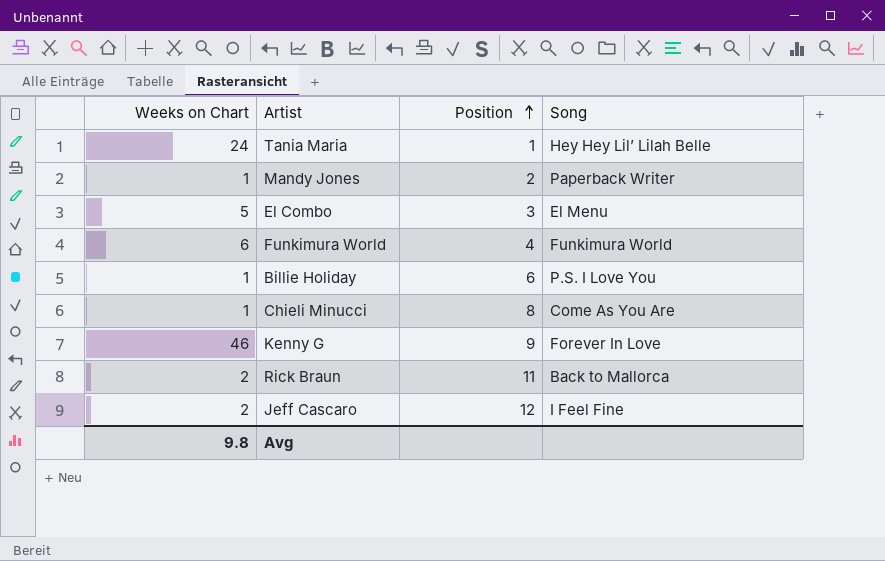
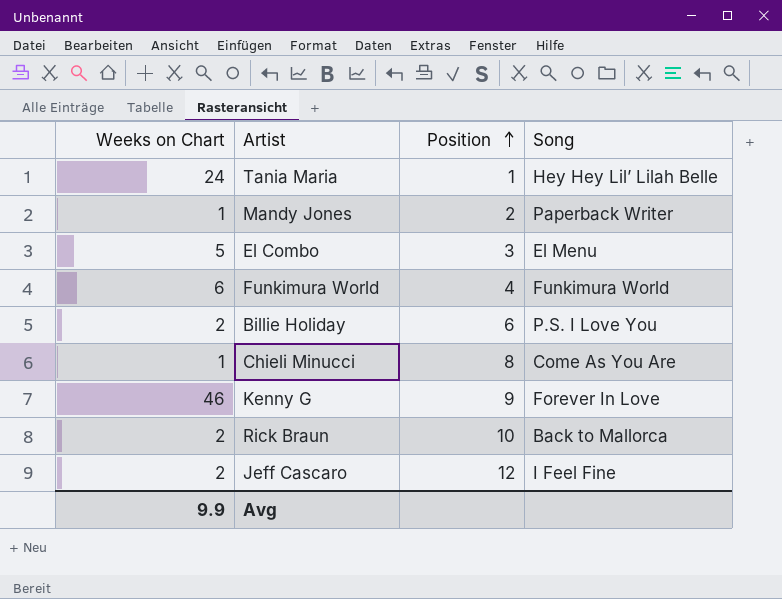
Billie Holiday | Weeks on Chart: 1 -> 2
Rick Braun | Position: 11 -> 10
Avg | Weeks on Chart: 9.8 -> 9.9

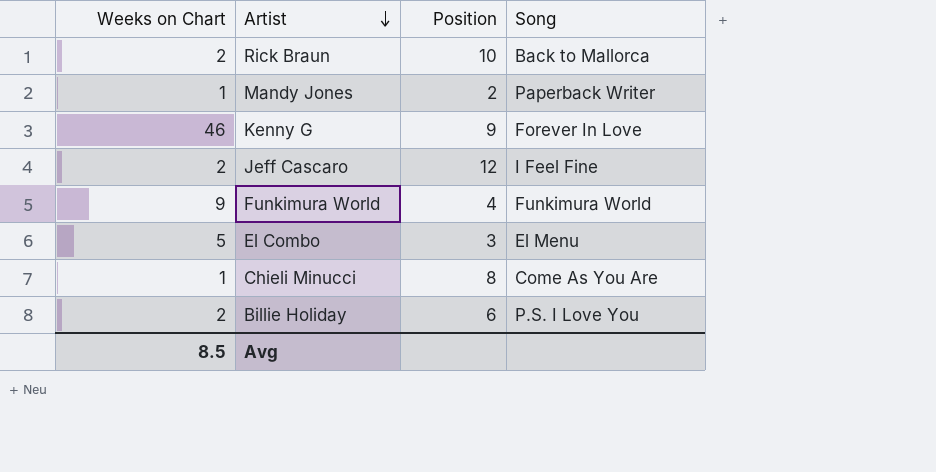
row order: Position ascending -> Artist descending
row Tania Maria: 24 | 1 | Hey Hey Lil’ Lilah Belle -> none
Funkimura World | Weeks on Chart: 6 -> 9
Avg | Weeks on Chart: 9.9 -> 8.5

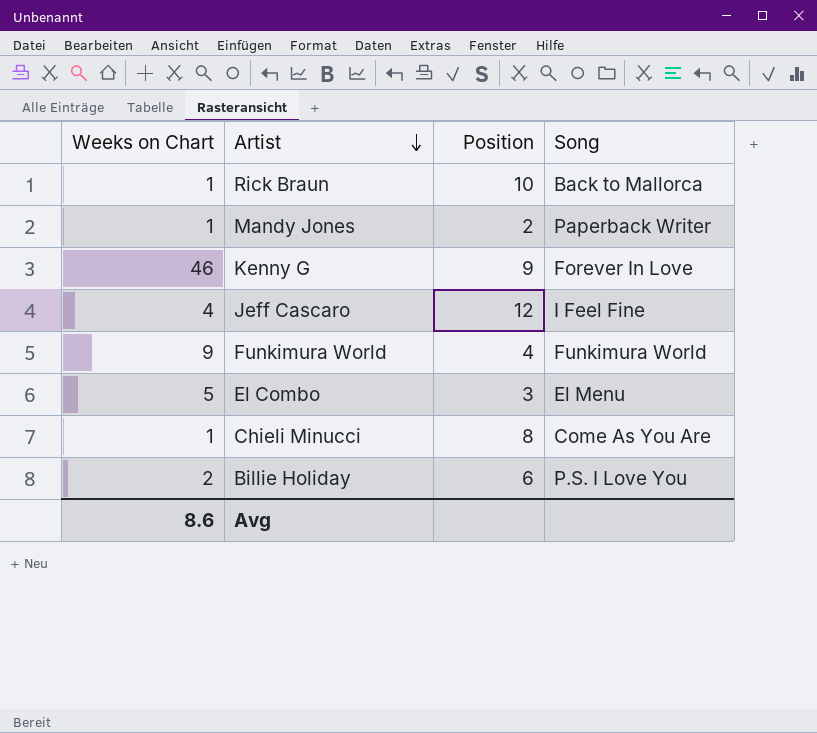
Rick Braun | Weeks on Chart: 2 -> 1
Jeff Cascaro | Weeks on Chart: 2 -> 4
Avg | Weeks on Chart: 8.5 -> 8.6

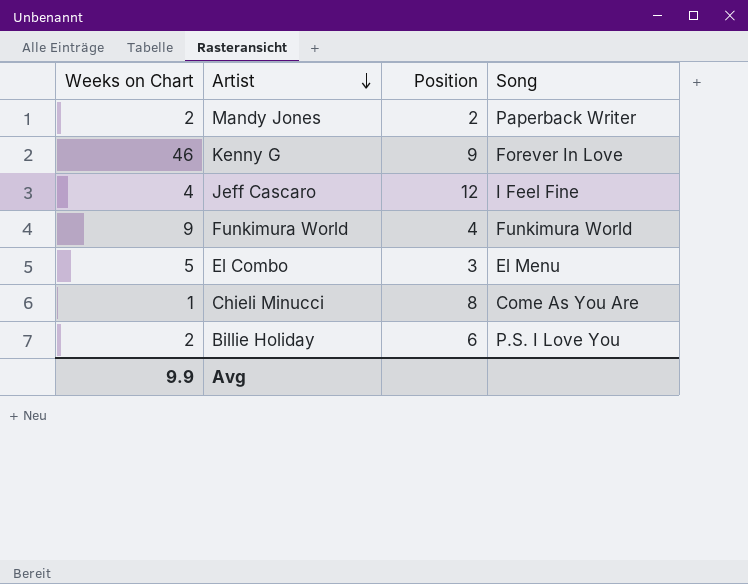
row Rick Braun: 1 | 10 | Back to Mallorca -> none
Mandy Jones | Weeks on Chart: 1 -> 2
Avg | Weeks on Chart: 8.6 -> 9.9

